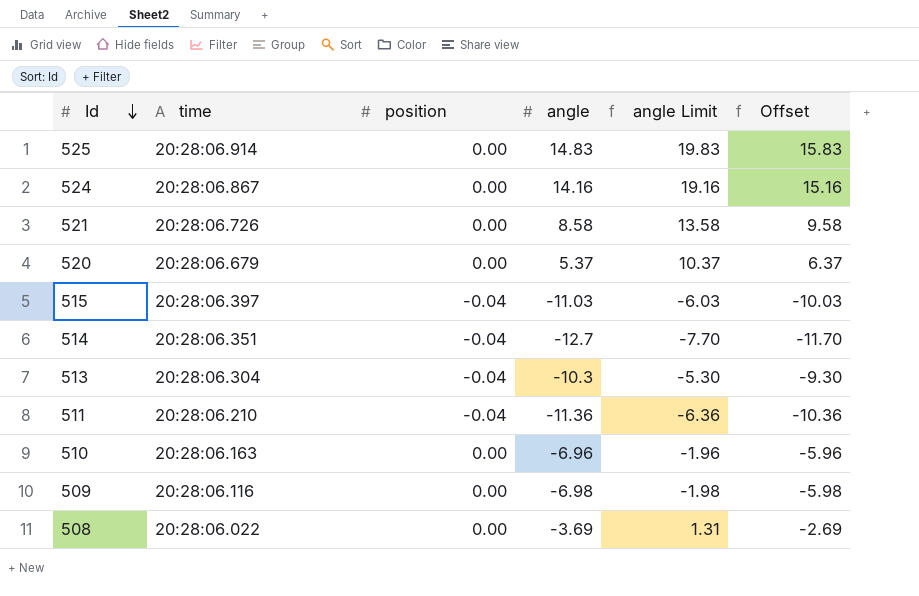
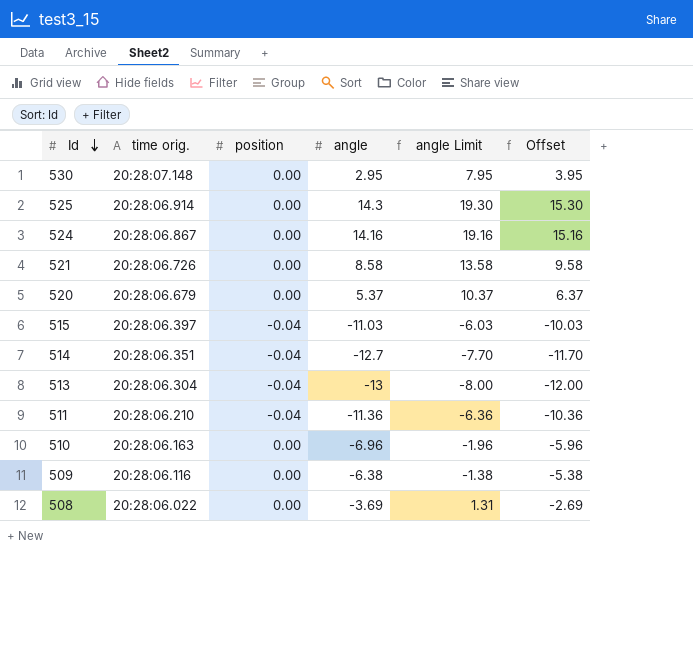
column name: time -> time orig.
row 530: none -> 20:28:07.148 | 0.00 | 2.95 | 7.95 | 3.95
525 | angle: 14.83 -> 14.3
525 | angle Limit: 19.83 -> 19.30
525 | Offset: 15.83 -> 15.30
513 | angle: -10.3 -> -13
513 | angle Limit: -5.30 -> -8.00
513 | Offset: -9.30 -> -12.00
509 | angle: -6.98 -> -6.38
509 | angle Limit: -1.98 -> -1.38
509 | Offset: -5.98 -> -5.38

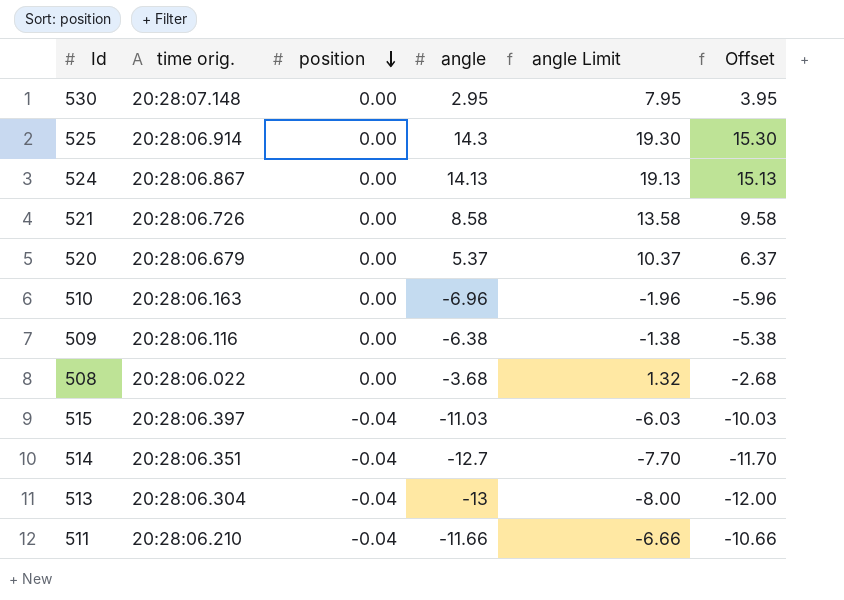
row order: Id descending -> position descending
524 | angle: 14.16 -> 14.13
524 | angle Limit: 19.16 -> 19.13
524 | Offset: 15.16 -> 15.13
508 | angle: -3.69 -> -3.68
508 | angle Limit: 1.31 -> 1.32
508 | Offset: -2.69 -> -2.68
511 | angle: -11.36 -> -11.66
511 | angle Limit: -6.36 -> -6.66
511 | Offset: -10.36 -> -10.66

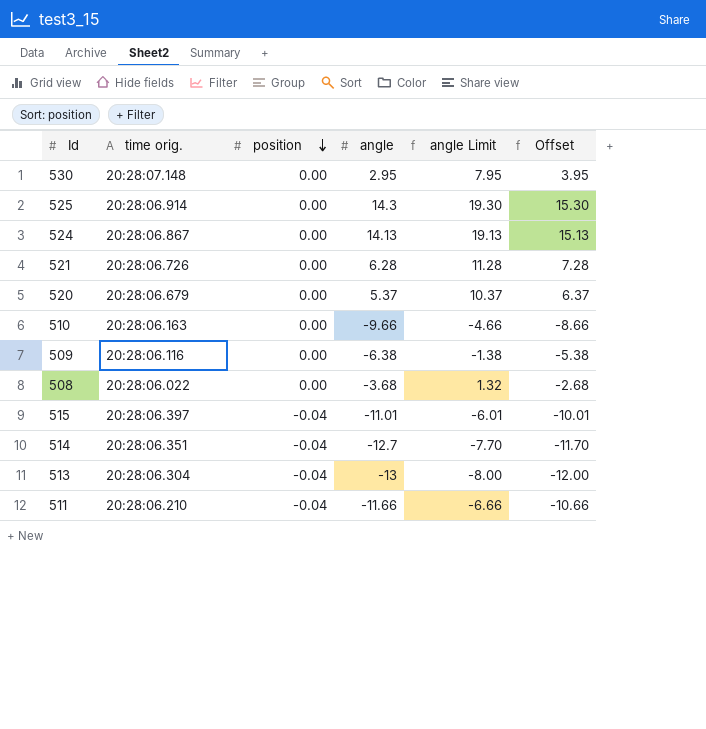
521 | angle: 8.58 -> 6.28
521 | angle Limit: 13.58 -> 11.28
521 | Offset: 9.58 -> 7.28
510 | angle: -6.96 -> -9.66
510 | angle Limit: -1.96 -> -4.66
510 | Offset: -5.96 -> -8.66
515 | angle: -11.03 -> -11.01
515 | angle Limit: -6.03 -> -6.01
515 | Offset: -10.03 -> -10.01

